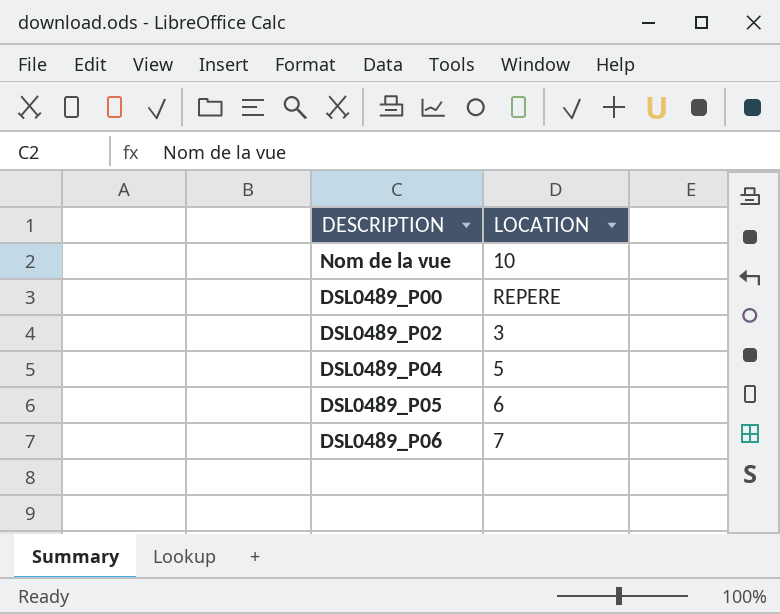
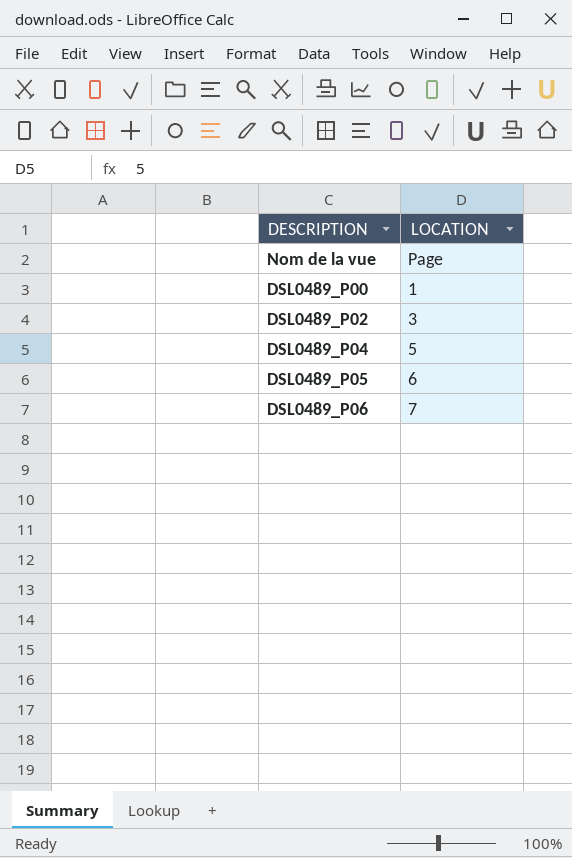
Nom de la vue | LOCATION: 10 -> Page
DSL0489_P00 | LOCATION: REPERE -> 1

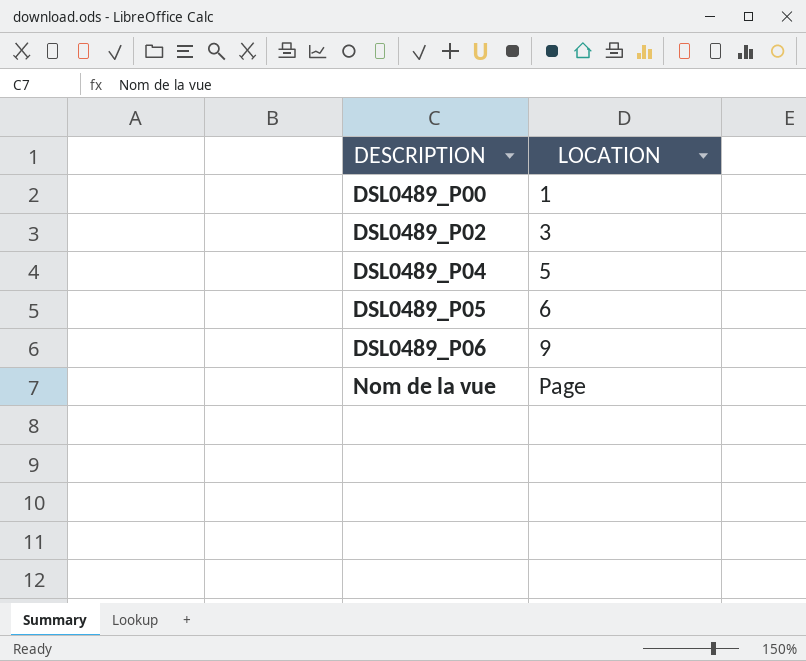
row order: none -> DESCRIPTION ascending
DSL0489_P06 | LOCATION: 7 -> 9

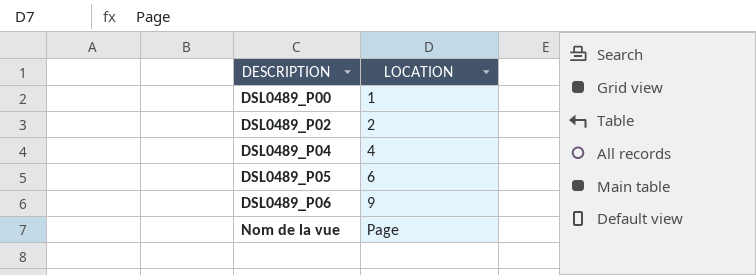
DSL0489_P02 | LOCATION: 3 -> 2
DSL0489_P04 | LOCATION: 5 -> 4

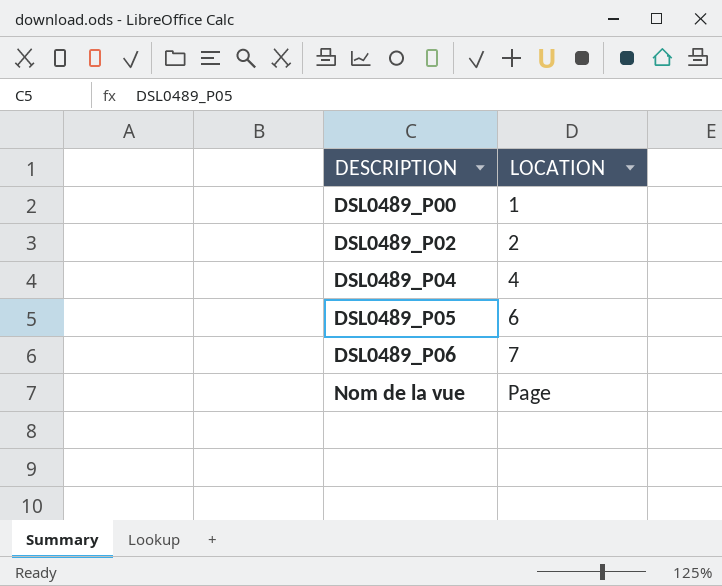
DSL0489_P06 | LOCATION: 9 -> 7

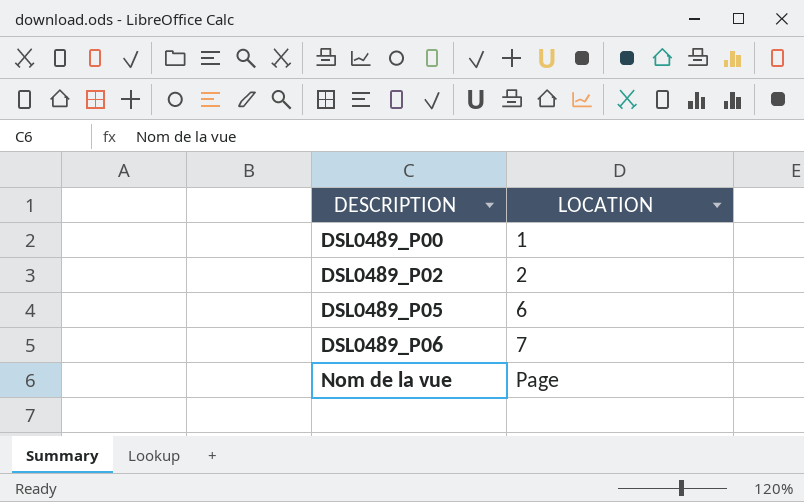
row DSL0489_P04: 4 -> none

